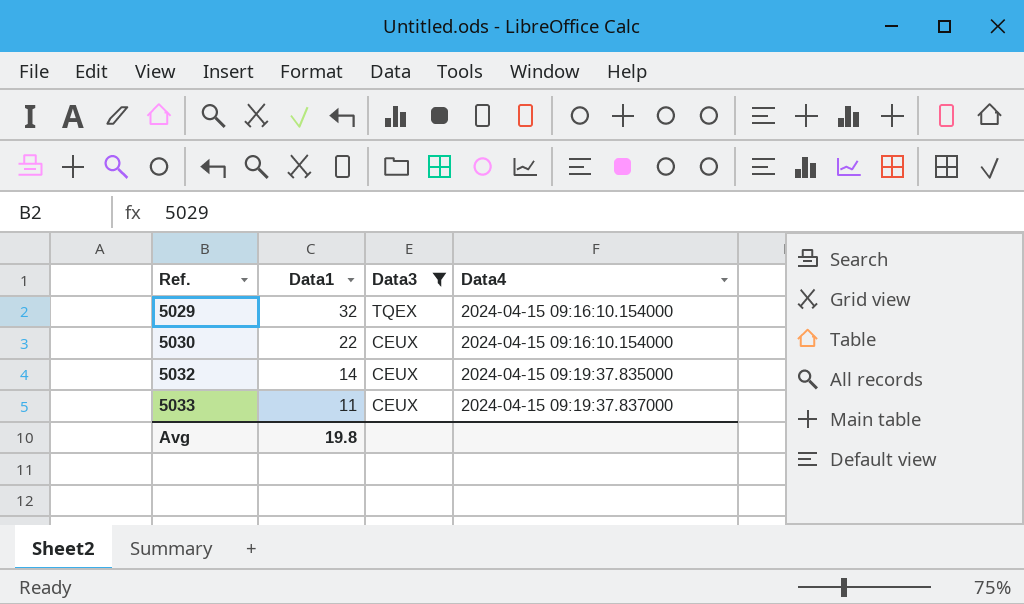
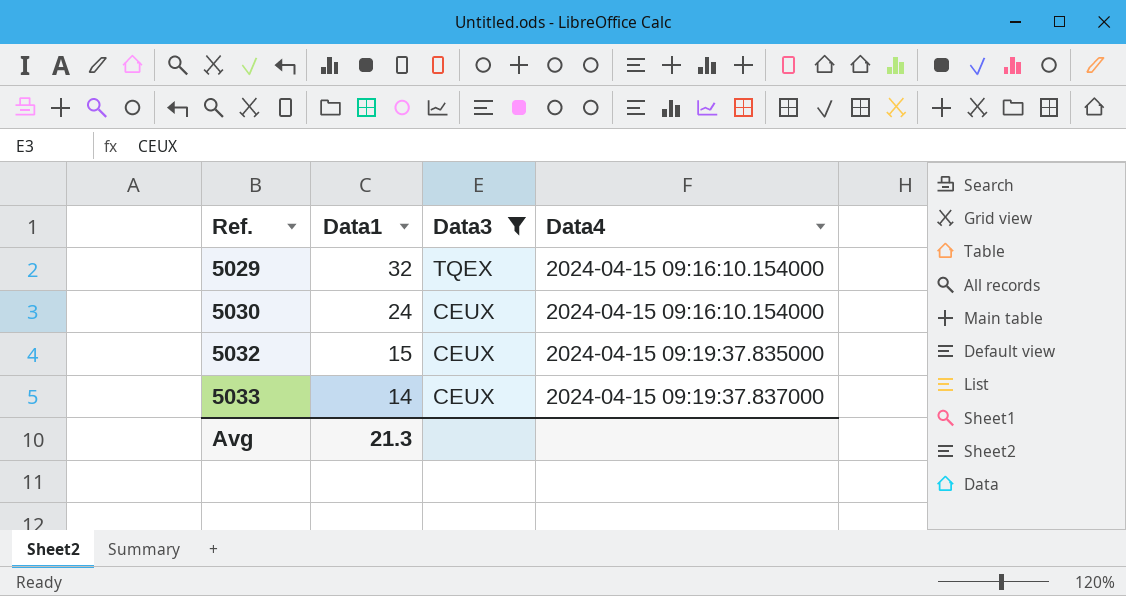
5030 | Data1: 22 -> 24
5032 | Data1: 14 -> 15
5033 | Data1: 11 -> 14
Avg | Data1: 19.8 -> 21.3

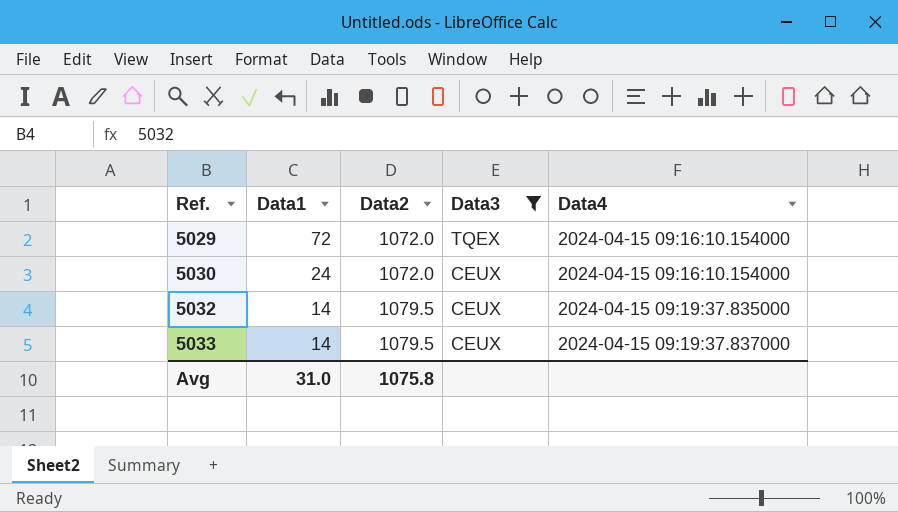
column Data2 | position: none -> 3
5029 | Data1: 32 -> 72
5032 | Data1: 15 -> 14
Avg | Data1: 21.3 -> 31.0

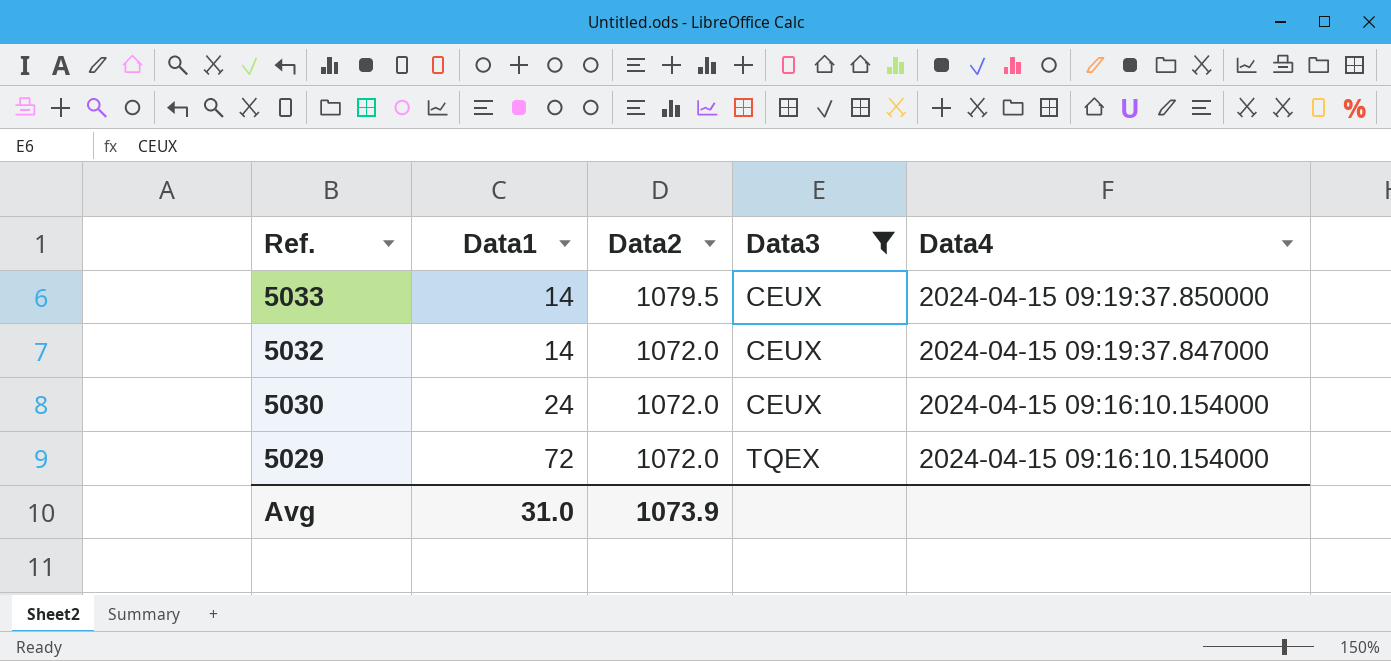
row order: Ref. ascending -> Ref. descending
5033 | Data4: 2024-04-15 09:19:37.837000 -> 2024-04-15 09:19:37.850000
5032 | Data2: 1079.5 -> 1072.0
5032 | Data4: 2024-04-15 09:19:37.835000 -> 2024-04-15 09:19:37.847000
Avg | Data2: 1075.8 -> 1073.9

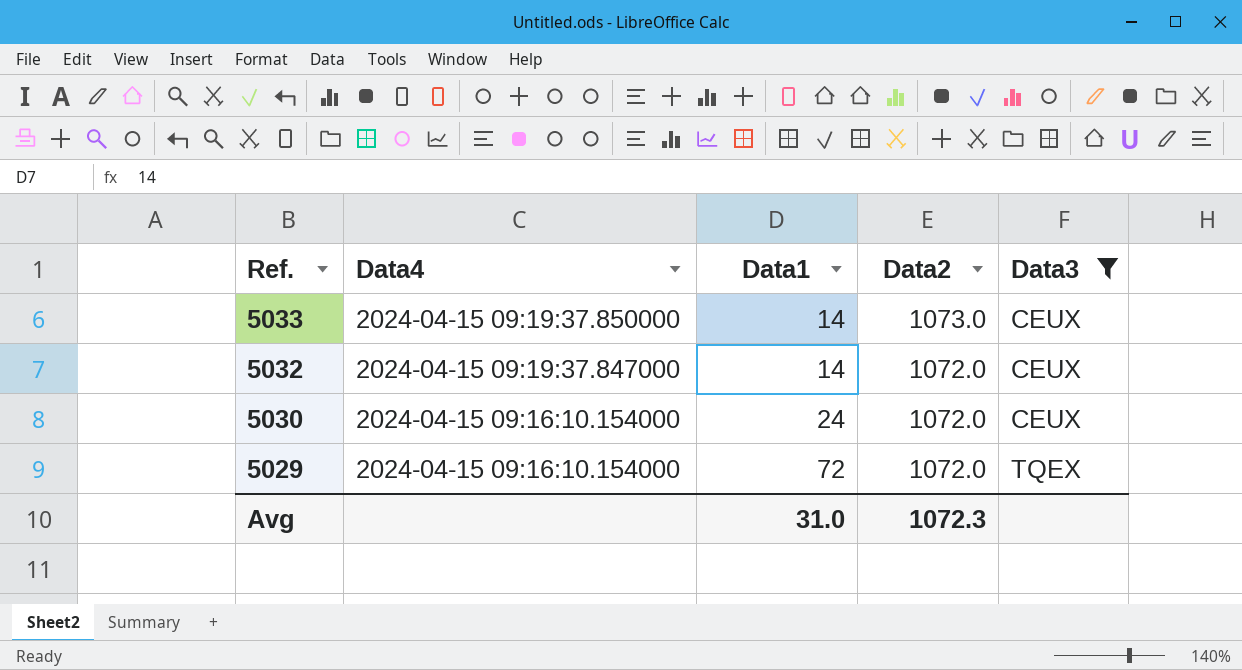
column Data4 | position: 5 -> 2
5033 | Data2: 1079.5 -> 1073.0
Avg | Data2: 1073.9 -> 1072.3

